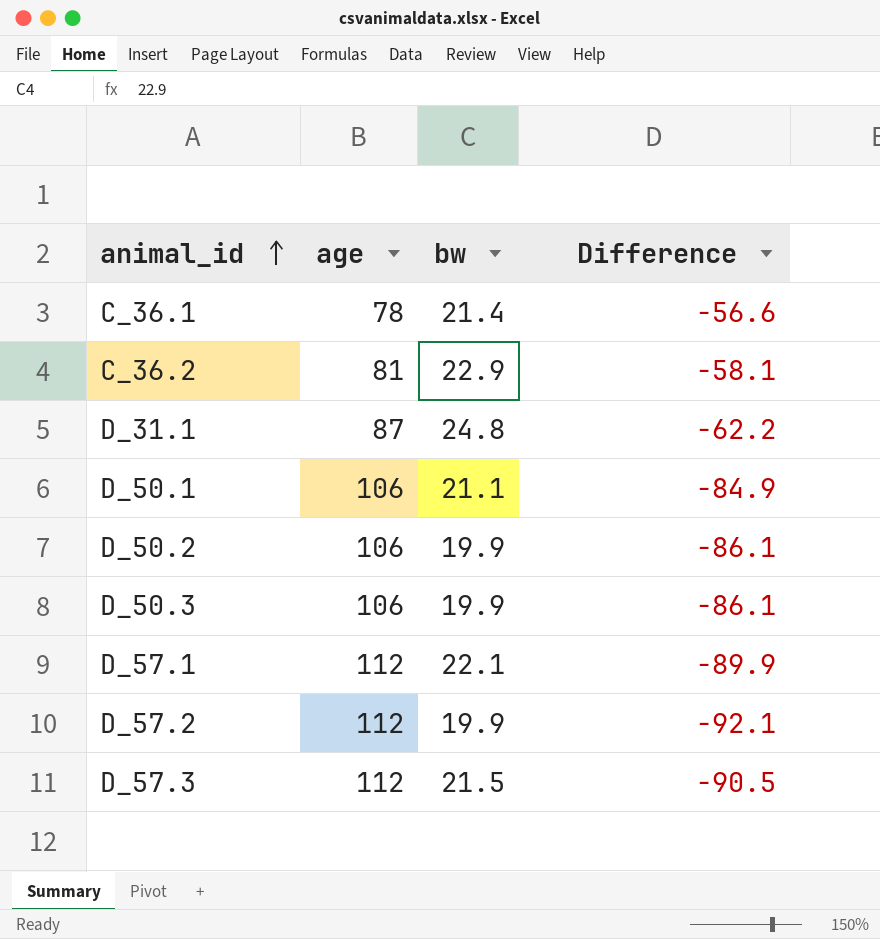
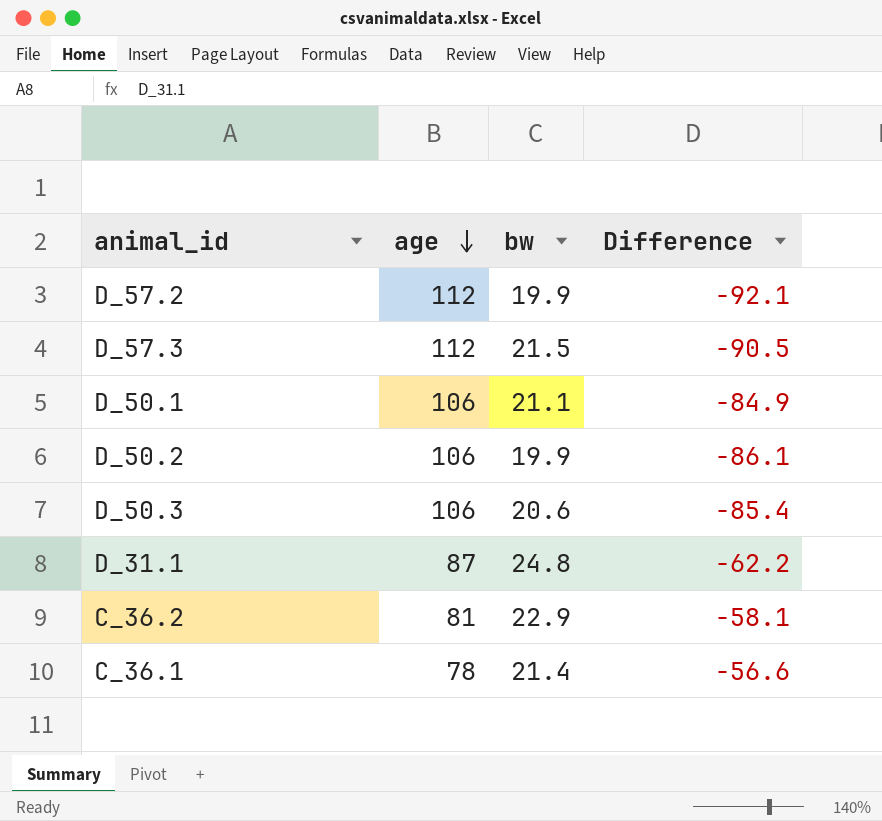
row order: animal_id ascending -> age descending
row D_57.1: 112 | 22.1 | -89.9 -> none
D_50.3 | bw: 19.9 -> 20.6
D_50.3 | Difference: -86.1 -> -85.4

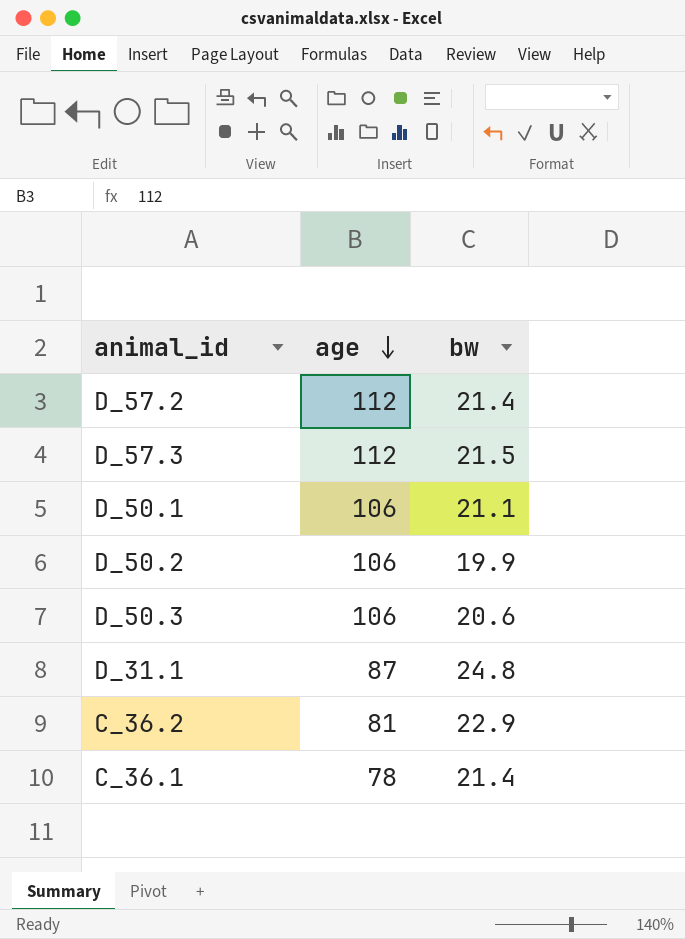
column Difference | formula: [bw] - [age] -> none
D_57.2 | bw: 19.9 -> 21.4

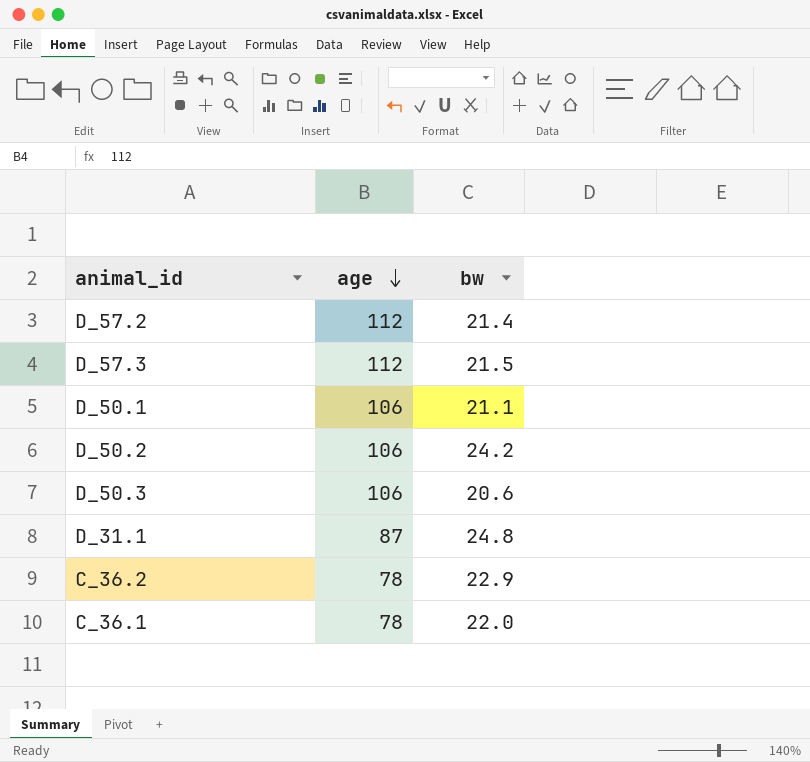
D_50.2 | bw: 19.9 -> 24.2
C_36.2 | age: 81 -> 78
C_36.1 | bw: 21.4 -> 22.0

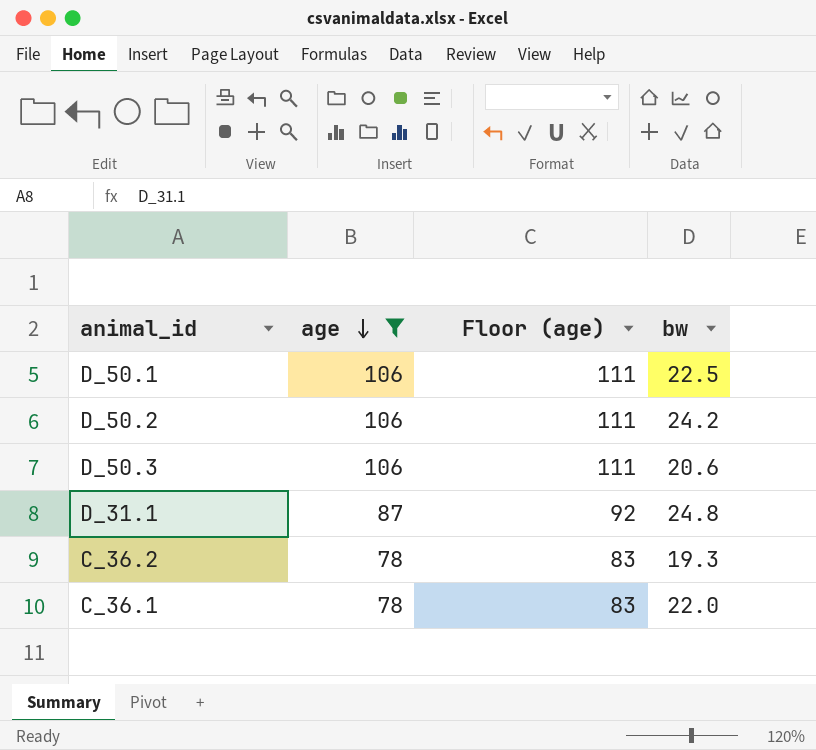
filter: none -> age != 112
column Floor (age) | formula: none -> [age] + 5
D_50.1 | bw: 21.1 -> 22.5
C_36.2 | bw: 22.9 -> 19.3

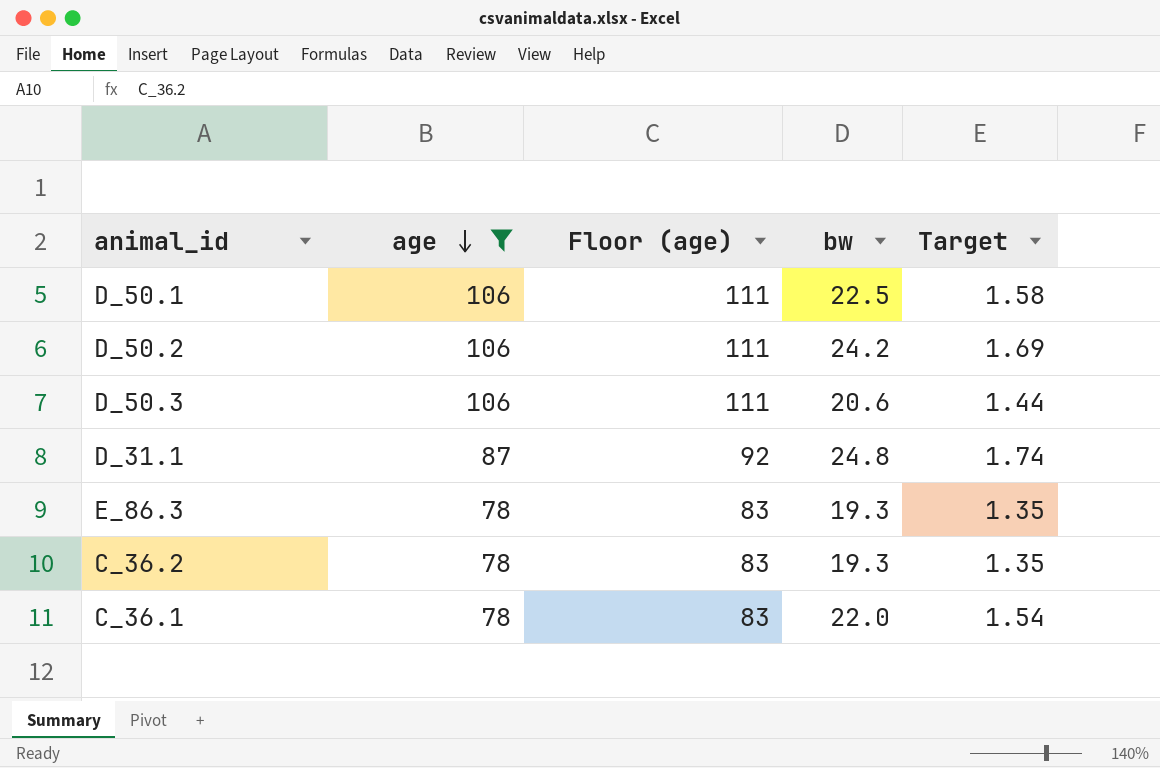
column Target | formula: none -> [bw] * 0.07
row E_86.3: none -> 78 | 83 | 19.3 | 1.35

